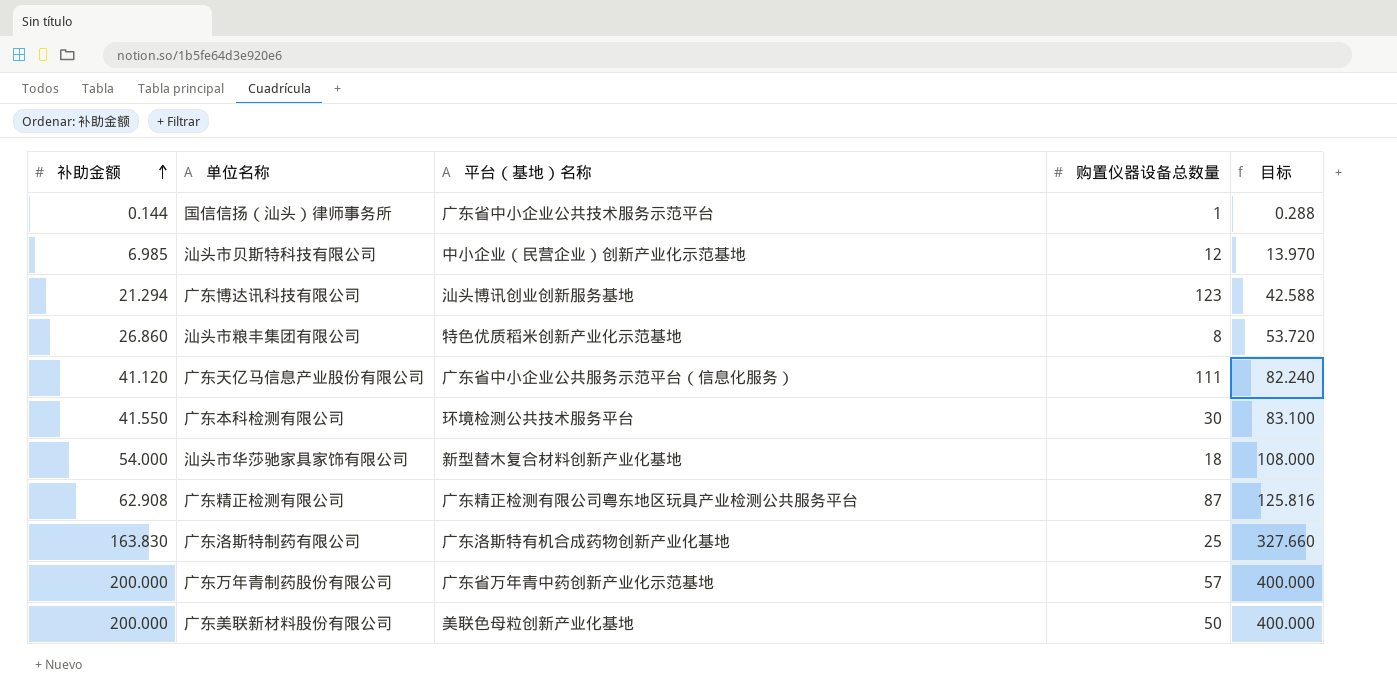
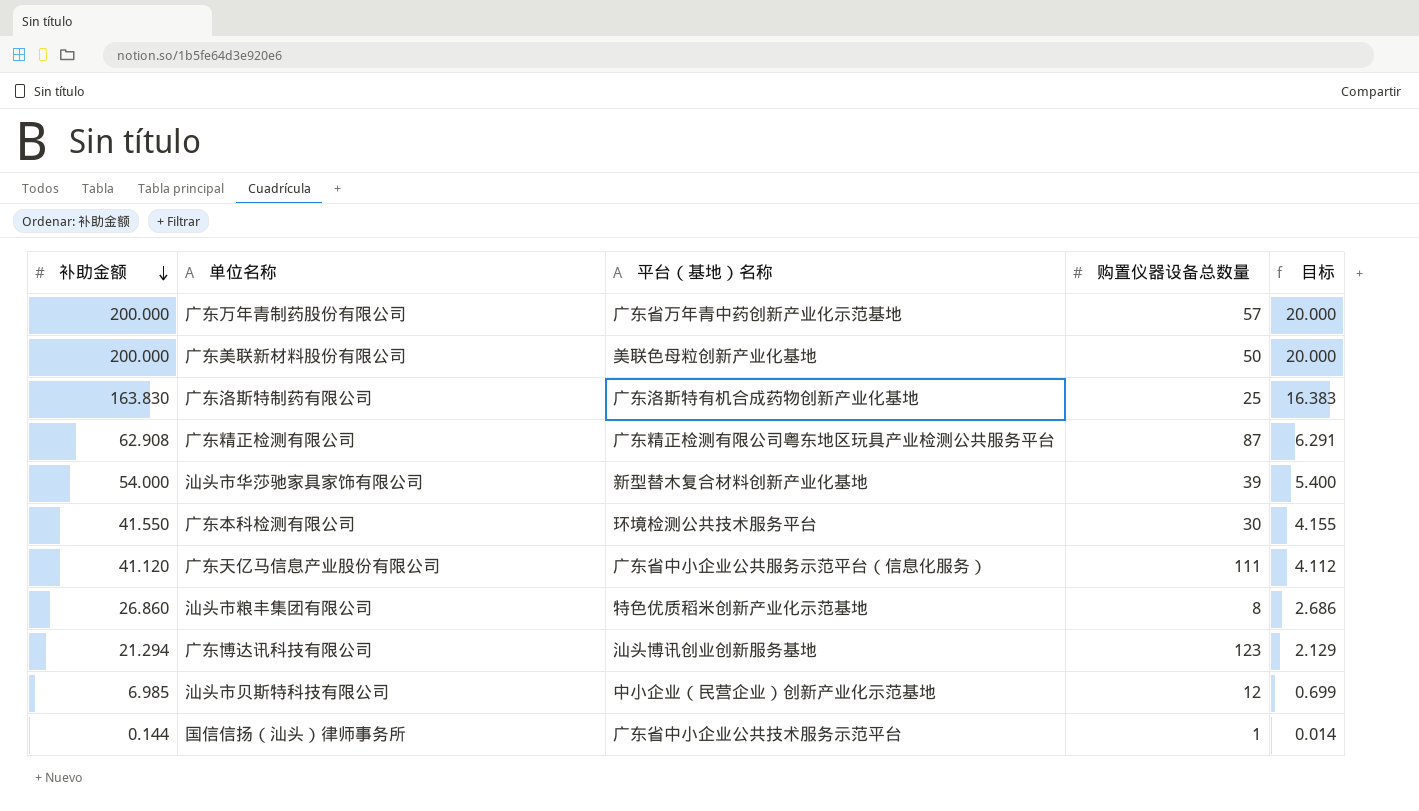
row order: 补助金额 ascending -> 补助金额 descending
column 目标 | formula: [补助金额] * 2 -> [补助金额] * 0.1
汕头市华莎驰家具家饰有限公司 | 购置仪器设备总数量: 18 -> 39

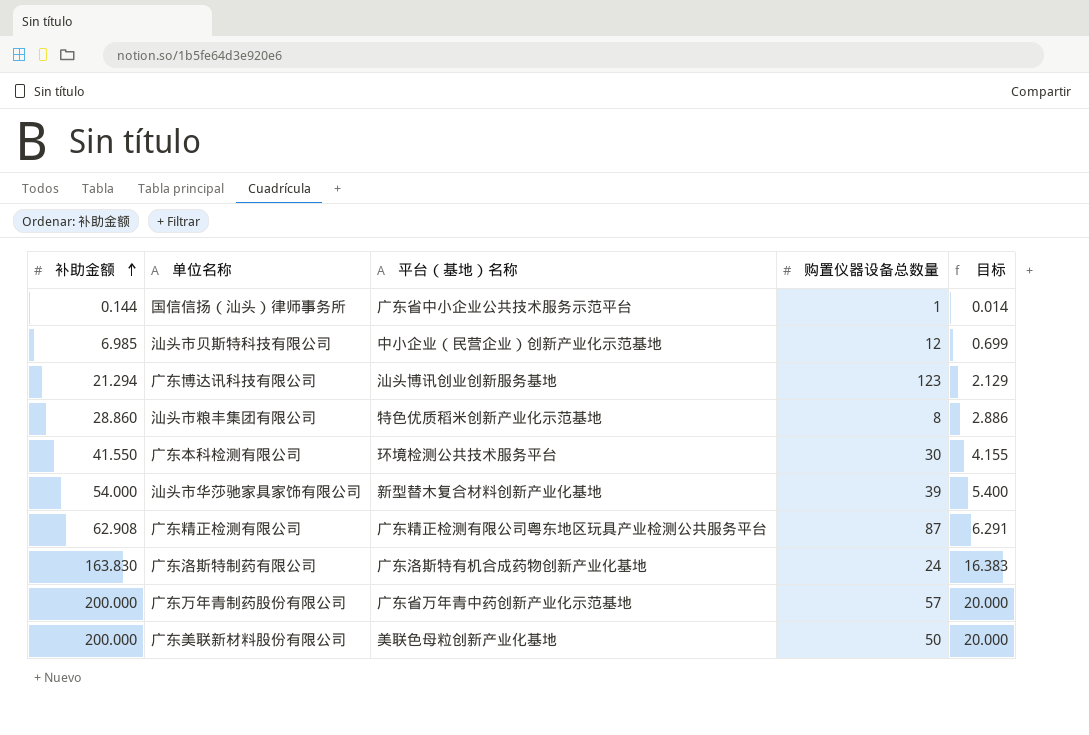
row order: 补助金额 descending -> 补助金额 ascending
row 广东天亿马信息产业股份有限公司: 41.120 | 广东省中小企业公共服务示范平台（信息化服务） | 111 | 4.112 -> none
汕头市粮丰集团有限公司 | 补助金额: 26.860 -> 28.860
汕头市粮丰集团有限公司 | 目标: 2.686 -> 2.886
广东洛斯特制药有限公司 | 购置仪器设备总数量: 25 -> 24

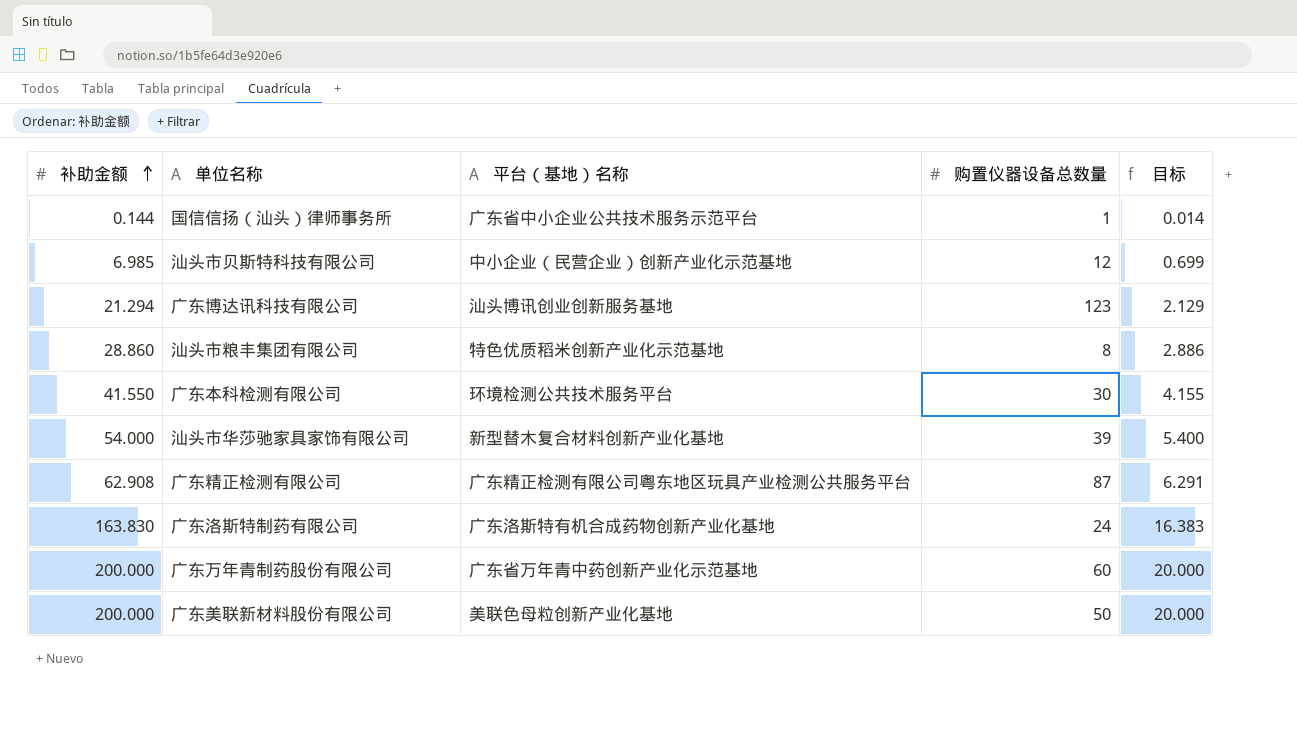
广东万年青制药股份有限公司 | 购置仪器设备总数量: 57 -> 60

